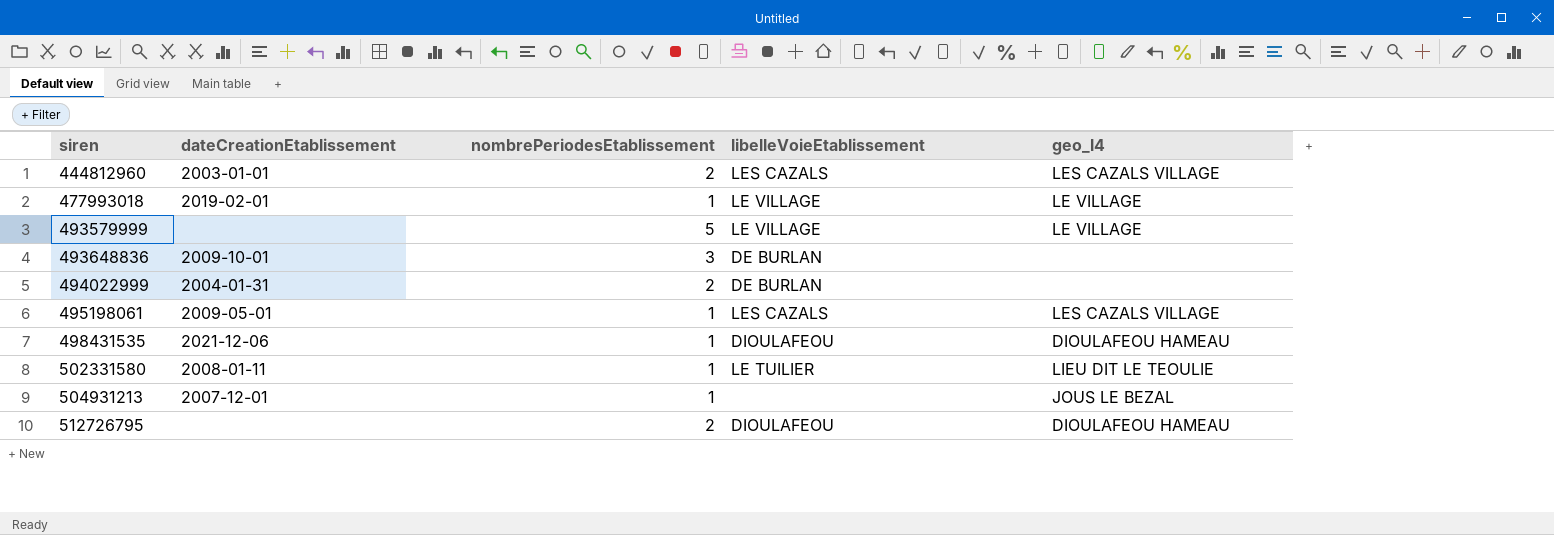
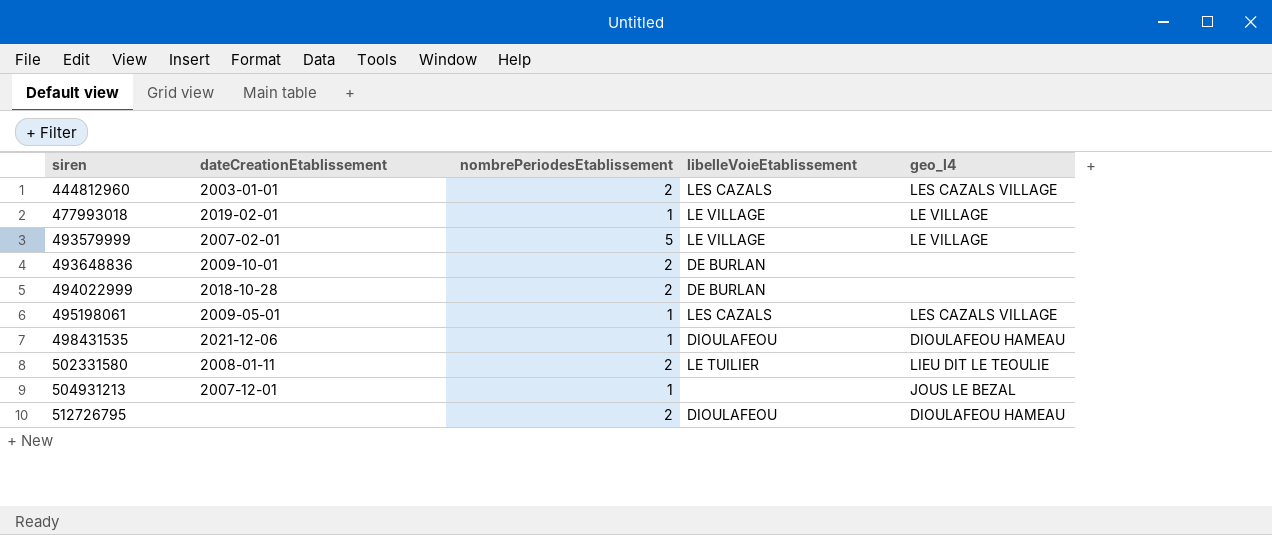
493579999 | dateCreationEtablissement: none -> 2007-02-01
493648836 | nombrePeriodesEtablissement: 3 -> 2
494022999 | dateCreationEtablissement: 2004-01-31 -> 2018-10-28
502331580 | nombrePeriodesEtablissement: 1 -> 2

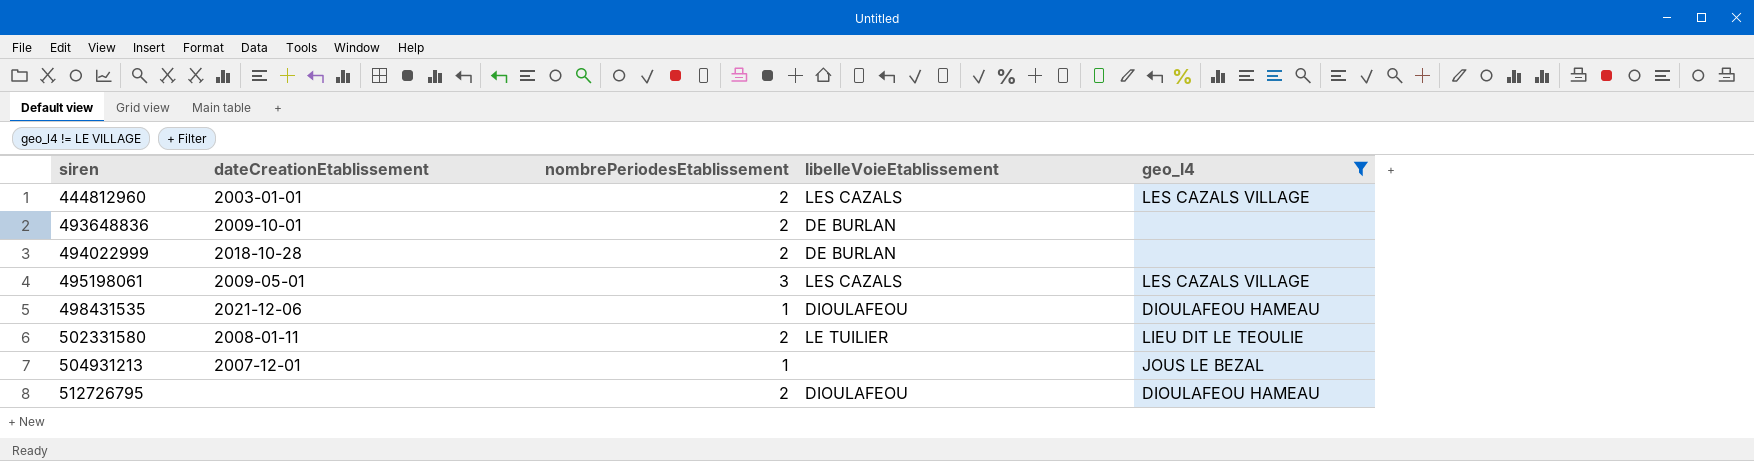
filter: none -> geo_l4 != LE VILLAGE
495198061 | nombrePeriodesEtablissement: 1 -> 3

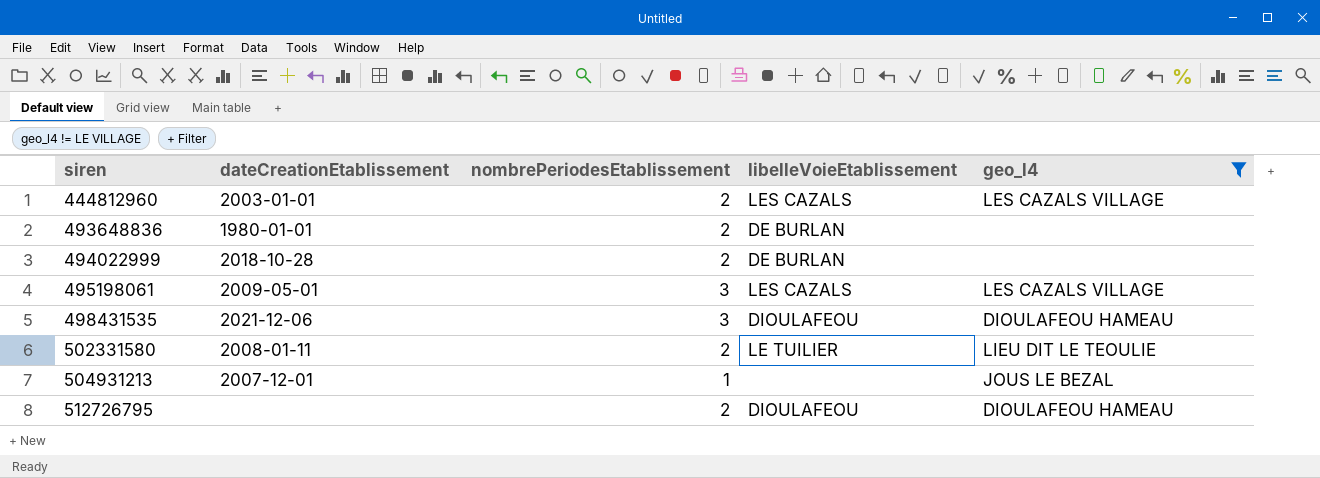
493648836 | dateCreationEtablissement: 2009-10-01 -> 1980-01-01
498431535 | nombrePeriodesEtablissement: 1 -> 3

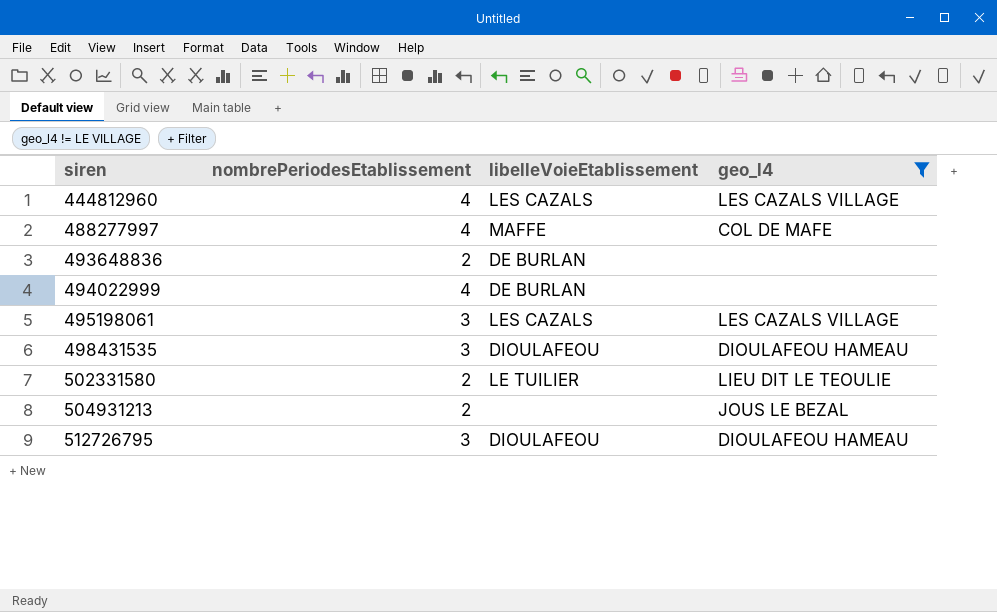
column dateCreationEtablissement | position: 2 -> none
444812960 | nombrePeriodesEtablissement: 2 -> 4
row 488277997: none -> 4 | MAFFE | COL DE MAFE
494022999 | nombrePeriodesEtablissement: 2 -> 4
504931213 | nombrePeriodesEtablissement: 1 -> 2
512726795 | nombrePeriodesEtablissement: 2 -> 3

